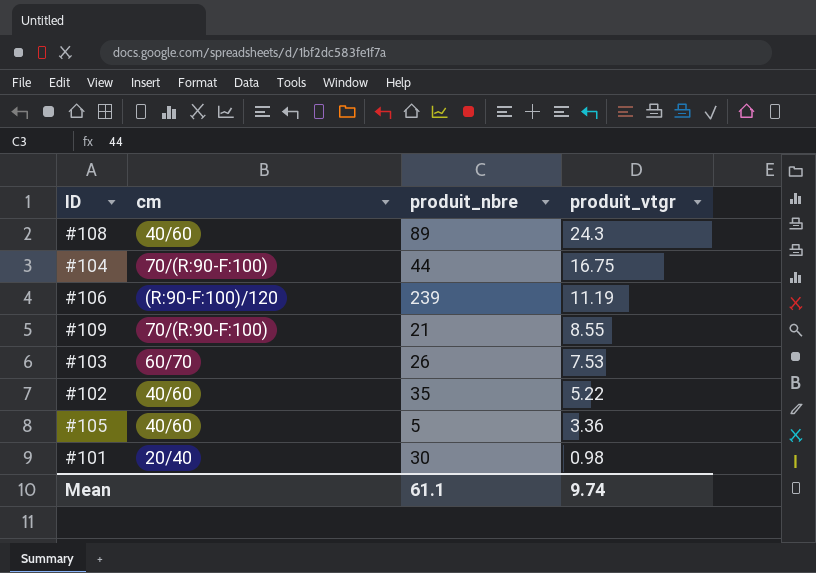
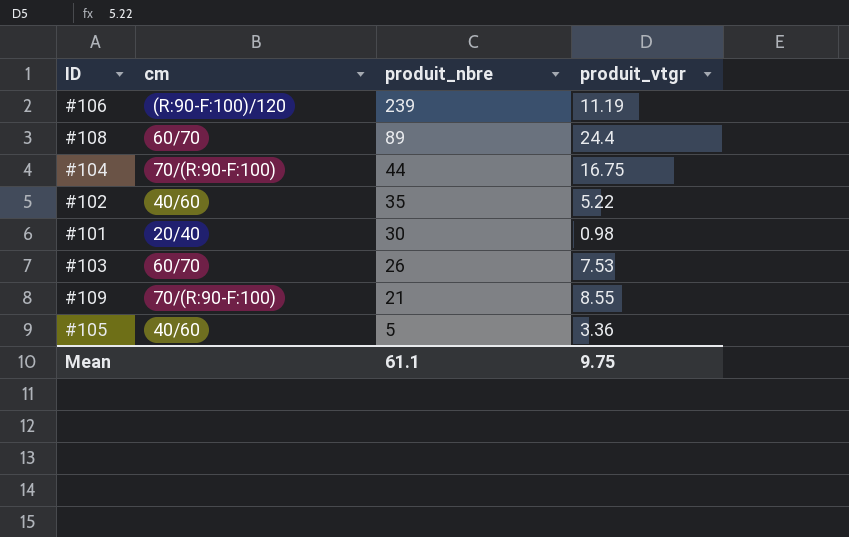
row order: produit_vtgr descending -> produit_nbre descending
#108 | cm: 40/60 -> 60/70
#108 | produit_vtgr: 24.3 -> 24.4
Mean | produit_vtgr: 9.74 -> 9.75

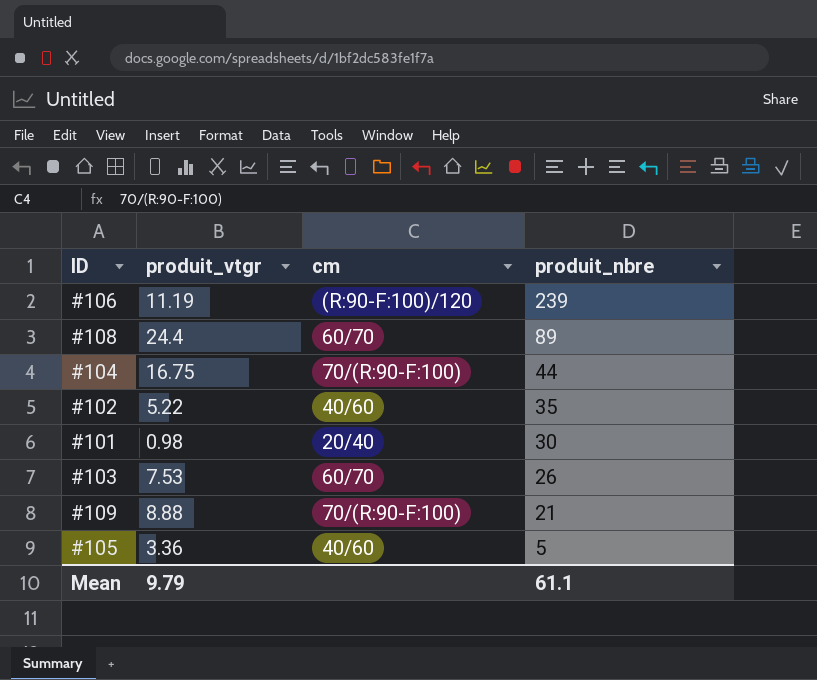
column produit_vtgr | position: 4 -> 2
#109 | produit_vtgr: 8.55 -> 8.88
Mean | produit_vtgr: 9.75 -> 9.79

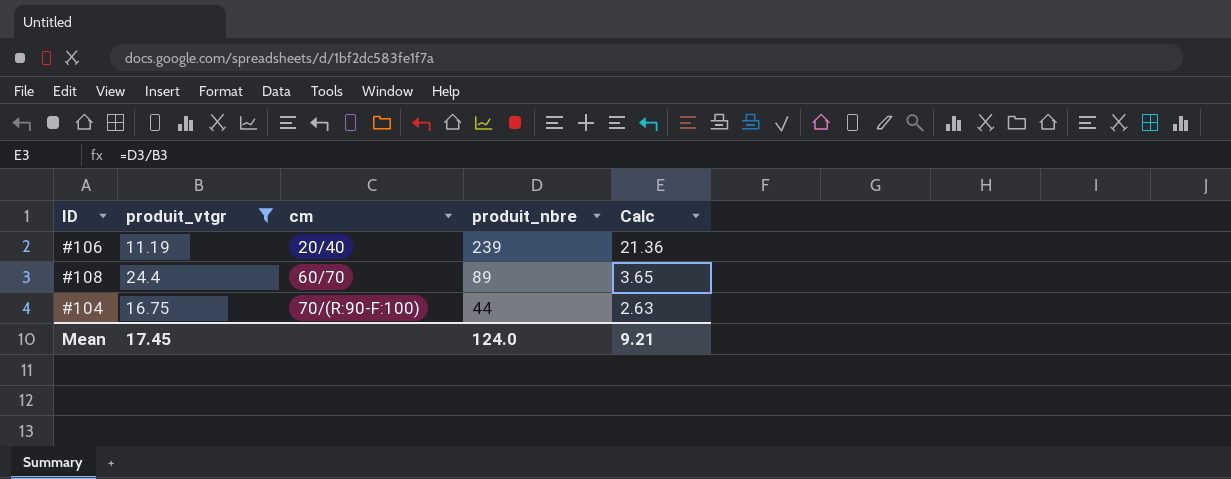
filter: none -> produit_vtgr >= 11.19
column Calc | formula: none -> [produit_nbre] / [produit_vtgr]
#106 | cm: (R:90-F:100)/120 -> 20/40
Mean | produit_vtgr: 9.79 -> 17.45
Mean | produit_nbre: 61.1 -> 124.0

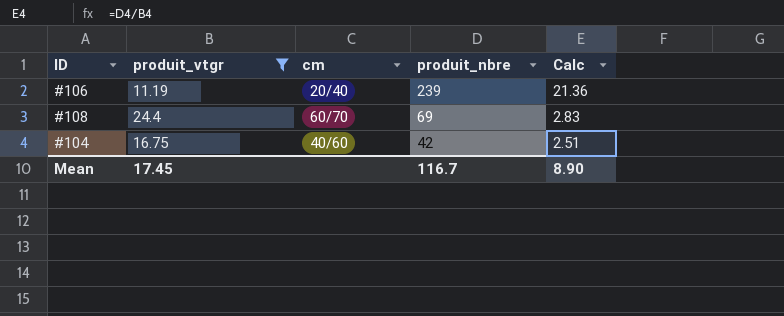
#108 | produit_nbre: 89 -> 69
#108 | Calc: 3.65 -> 2.83
#104 | cm: 70/(R:90-F:100) -> 40/60
#104 | produit_nbre: 44 -> 42
#104 | Calc: 2.63 -> 2.51
Mean | produit_nbre: 124.0 -> 116.7
Mean | Calc: 9.21 -> 8.90

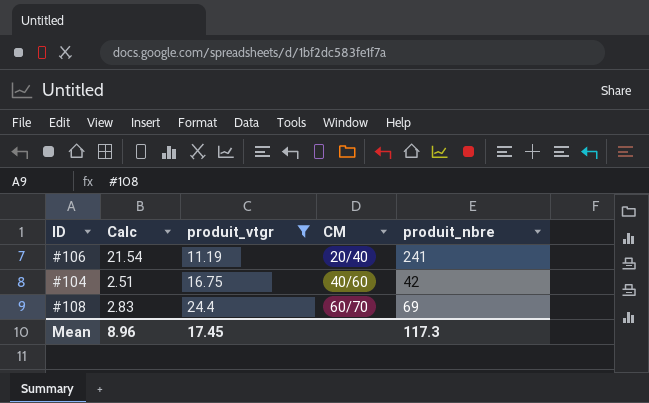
row order: produit_nbre descending -> produit_vtgr ascending
column Calc | position: 5 -> 2
column name: cm -> CM
#106 | Calc: 21.36 -> 21.54
#106 | produit_nbre: 239 -> 241
Mean | Calc: 8.90 -> 8.96
Mean | produit_nbre: 116.7 -> 117.3

